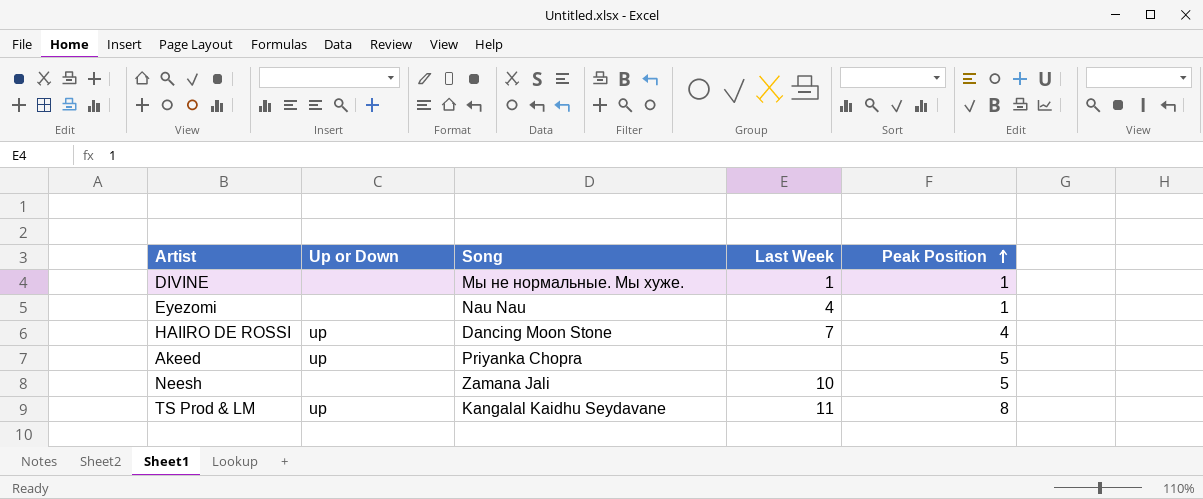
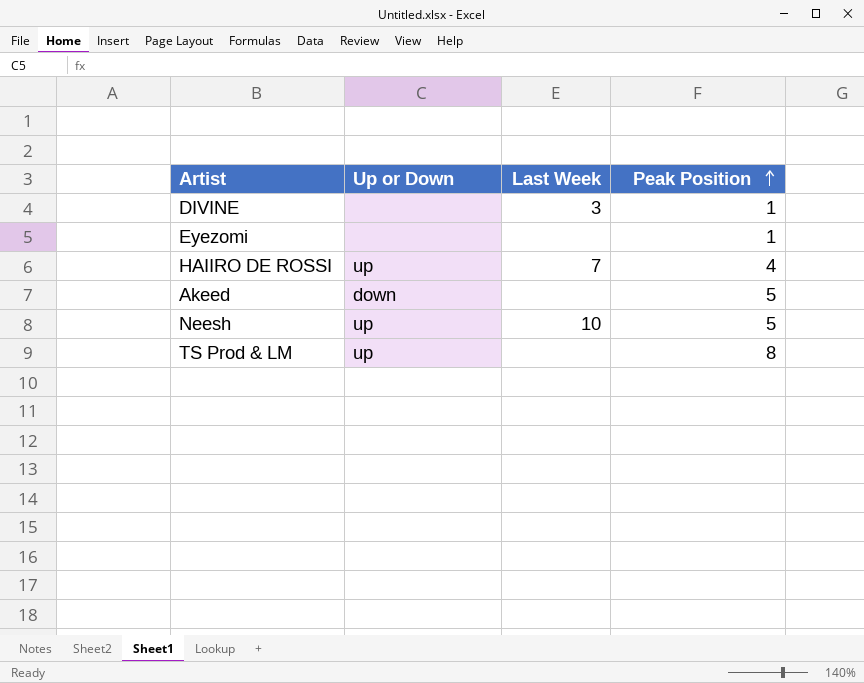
column Song | position: 3 -> none
DIVINE | Last Week: 1 -> 3
Eyezomi | Last Week: 4 -> none
Akeed | Up or Down: up -> down
Neesh | Up or Down: none -> up
TS Prod & LM | Last Week: 11 -> none

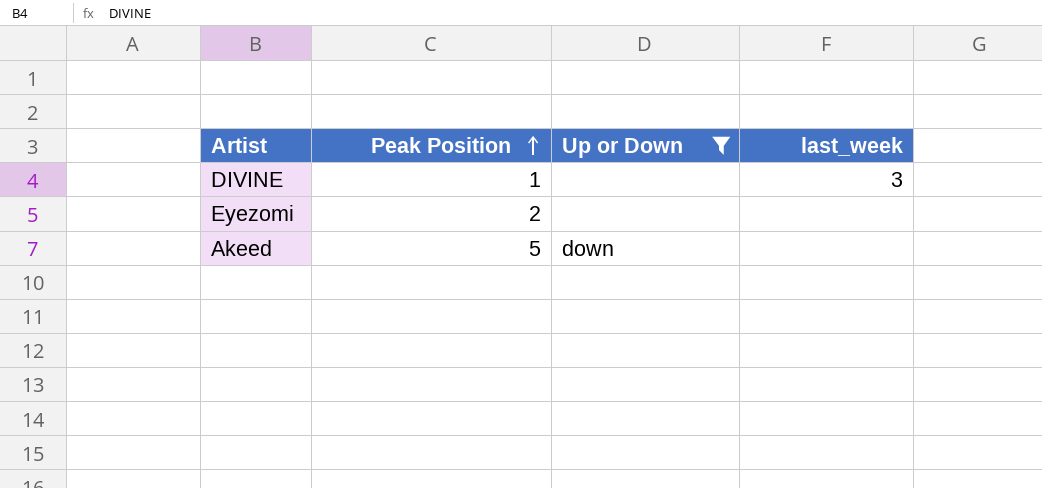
filter: none -> Up or Down != up
column Peak Position | position: 4 -> 2
column name: Last Week -> last_week
Eyezomi | Peak Position: 1 -> 2

